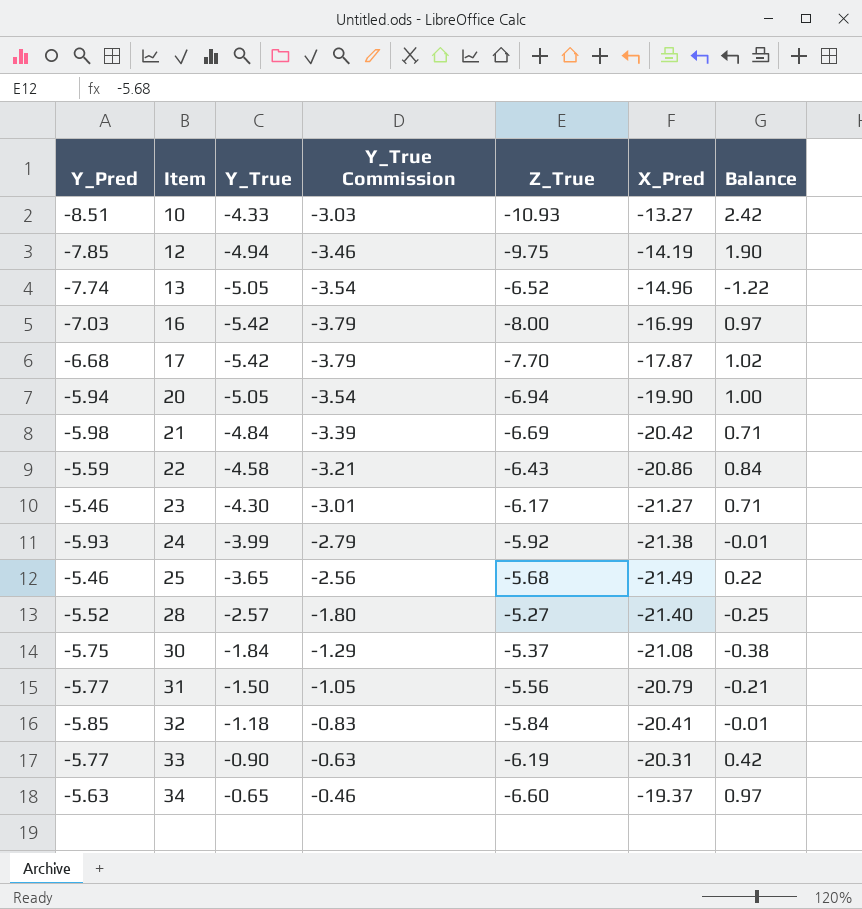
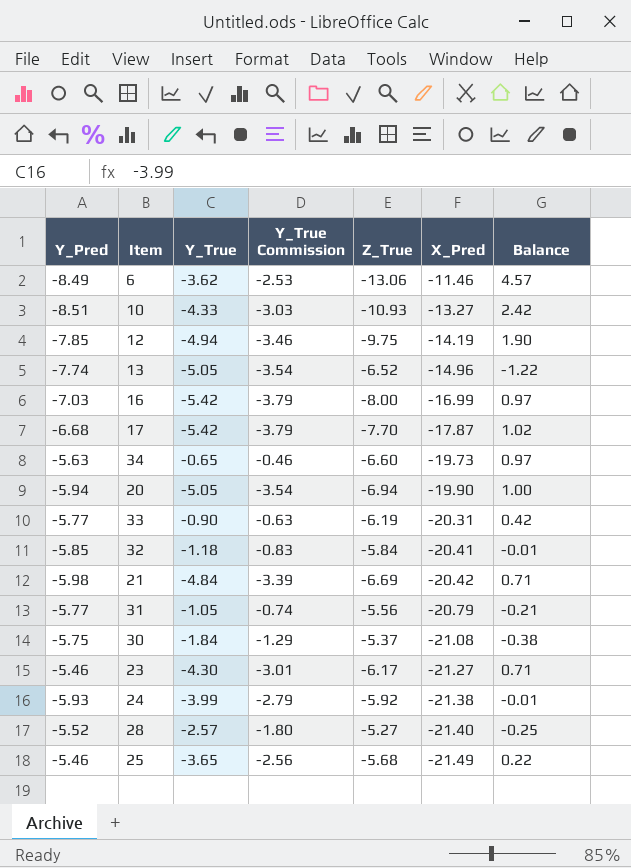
row order: Item ascending -> X_Pred descending
row 22: -5.59 | -4.58 | -3.21 | -6.43 | -20.86 | 0.84 -> none
row 6: none -> -8.49 | -3.62 | -2.53 | -13.06 | -11.46 | 4.57
34 | X_Pred: -19.37 -> -19.73
31 | Y_True: -1.50 -> -1.05
31 | Y_True Commission: -1.05 -> -0.74

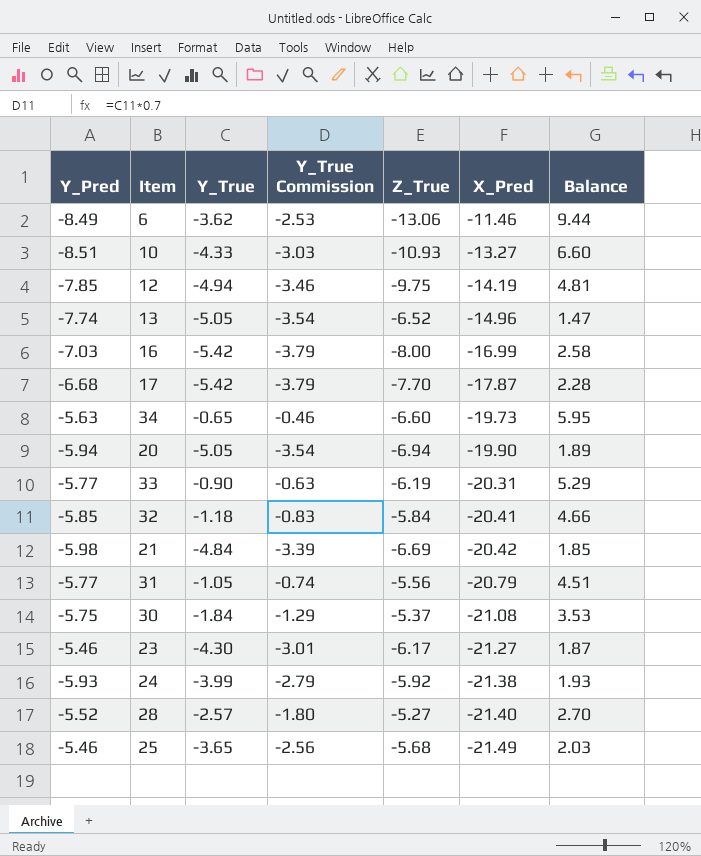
column Balance | formula: [Y_Pred] - [Z_True] -> [Y_True] - [Z_True]

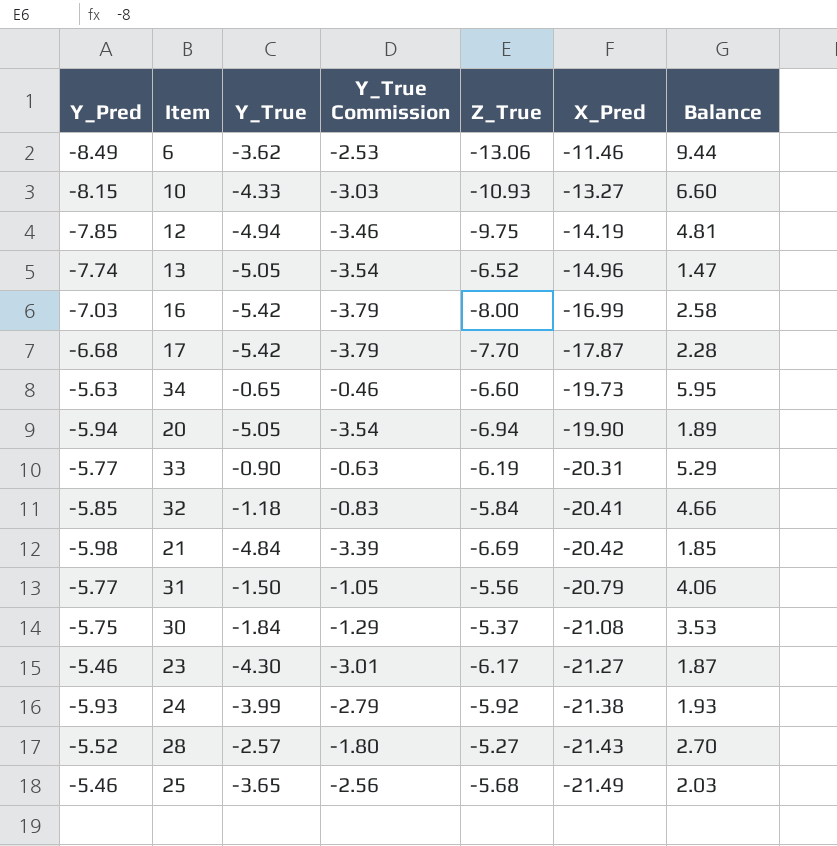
10 | Y_Pred: -8.51 -> -8.15
31 | Y_True: -1.05 -> -1.50
31 | Y_True Commission: -0.74 -> -1.05
31 | Balance: 4.51 -> 4.06
28 | X_Pred: -21.40 -> -21.43

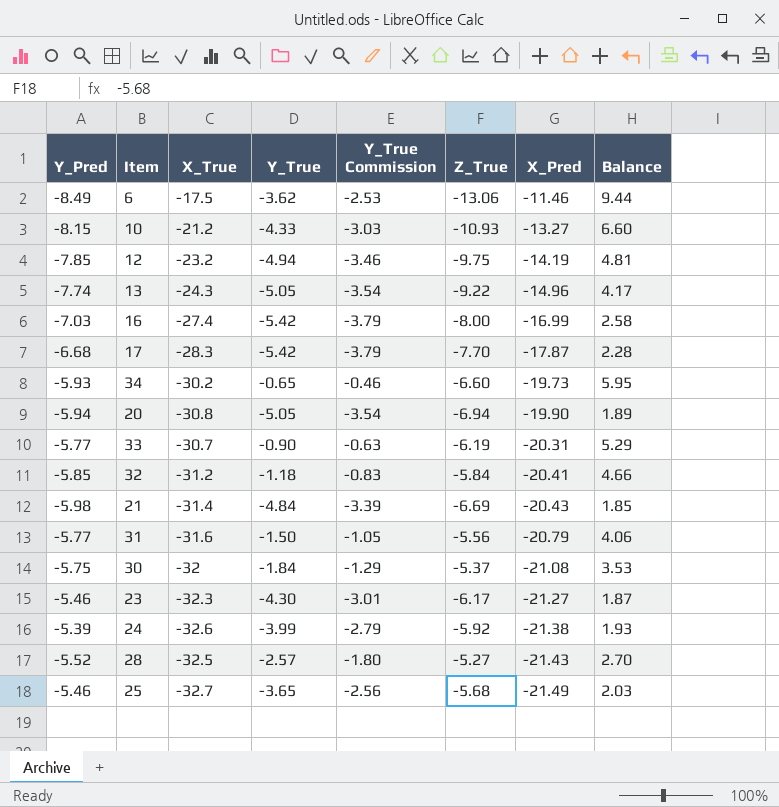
column X_True | position: none -> 3
13 | Z_True: -6.52 -> -9.22
13 | Balance: 1.47 -> 4.17
34 | Y_Pred: -5.63 -> -5.93
21 | X_Pred: -20.42 -> -20.43
24 | Y_Pred: -5.93 -> -5.39

